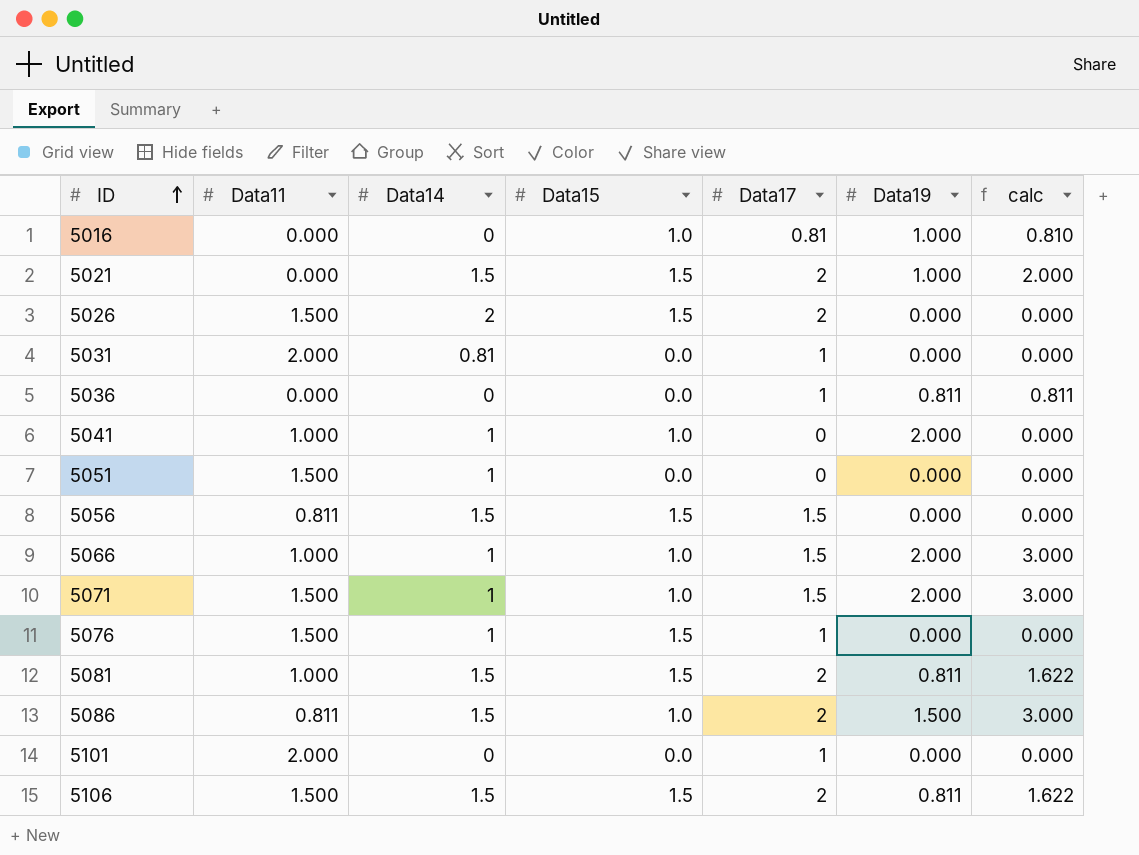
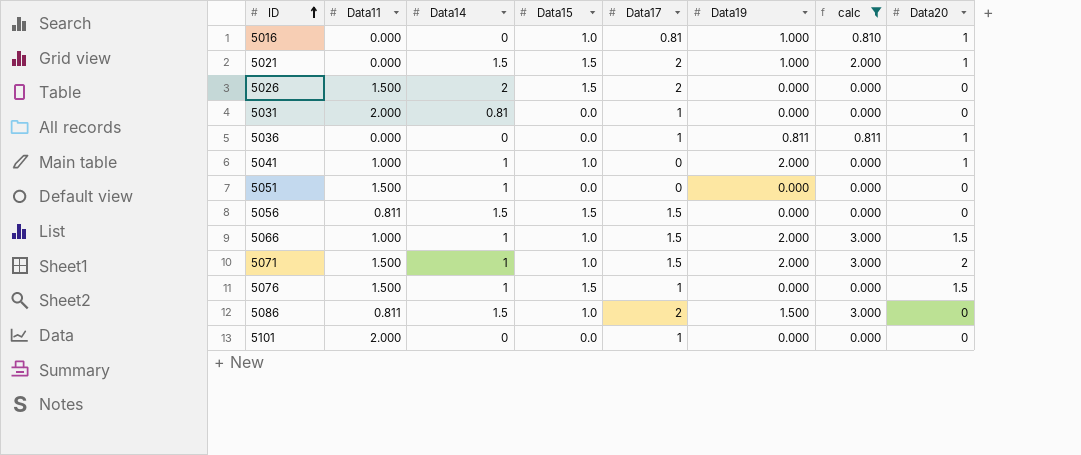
filter: none -> calc != 1.622
column Data20 | position: none -> 8

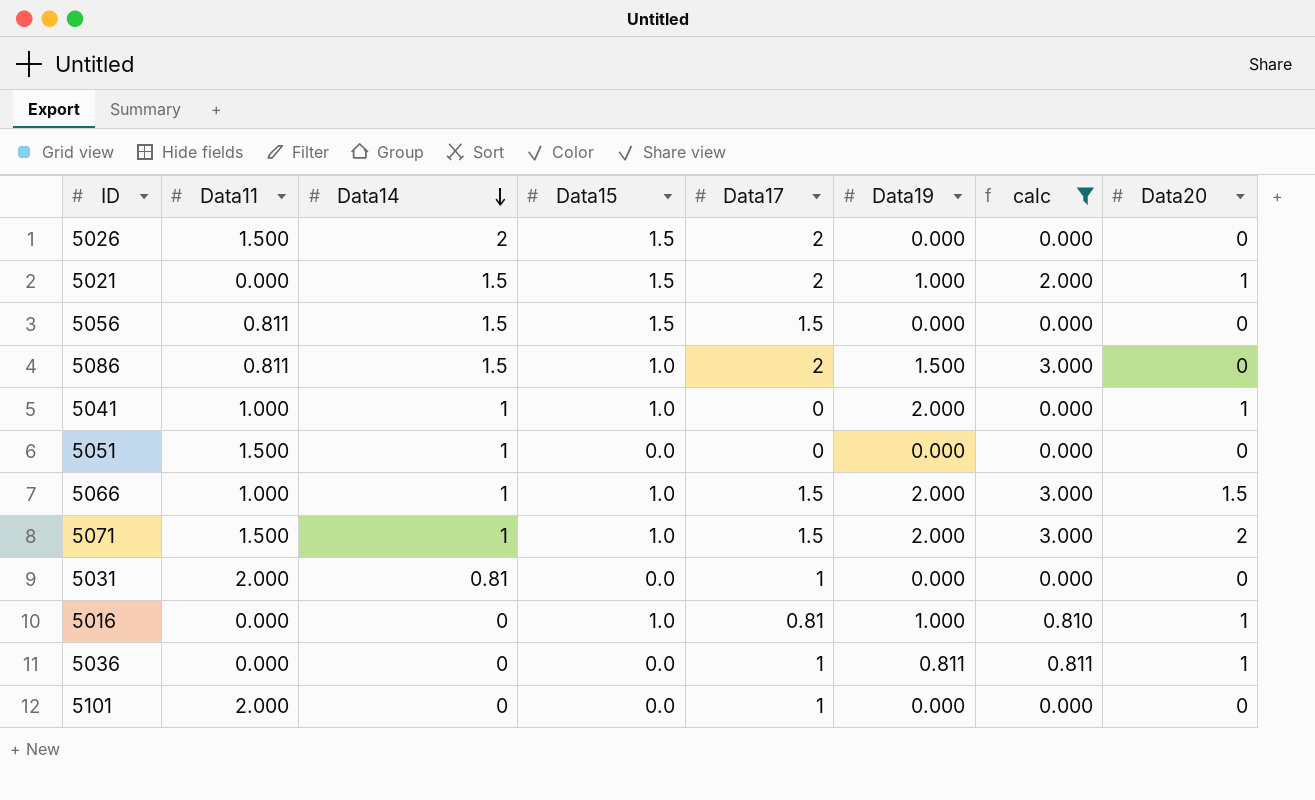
row order: ID ascending -> Data14 descending
row 5076: 1.500 | 1 | 1.5 | 1 | 0.000 | 0.000 | 1.5 -> none

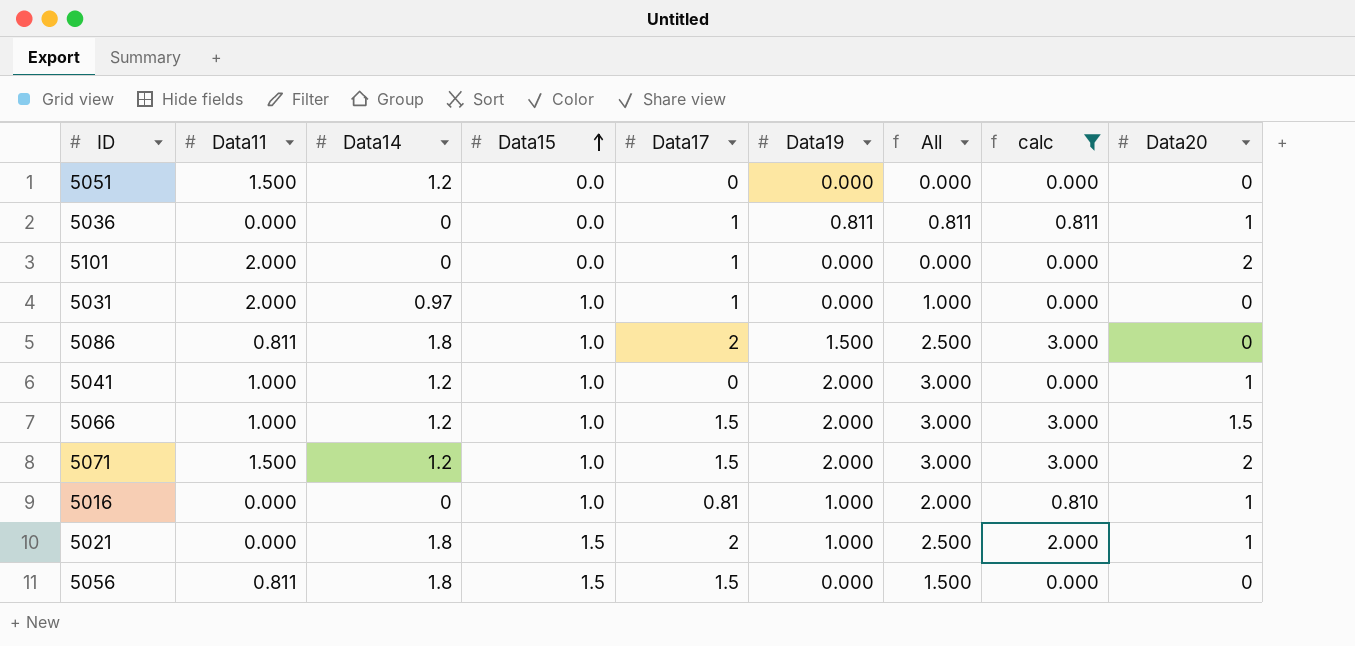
row order: Data14 descending -> Data15 ascending
column All | formula: none -> [Data15] + [Data19]
row 5026: 1.500 | 2 | 1.5 | 2 | 0.000 | 0.000 | 0 -> none
5051 | Data14: 1 -> 1.2
5101 | Data20: 0 -> 2
5031 | Data14: 0.81 -> 0.97
5031 | Data15: 0.0 -> 1.0
5086 | Data14: 1.5 -> 1.8
5041 | Data14: 1 -> 1.2
5066 | Data14: 1 -> 1.2
5071 | Data14: 1 -> 1.2
5021 | Data14: 1.5 -> 1.8
5056 | Data14: 1.5 -> 1.8

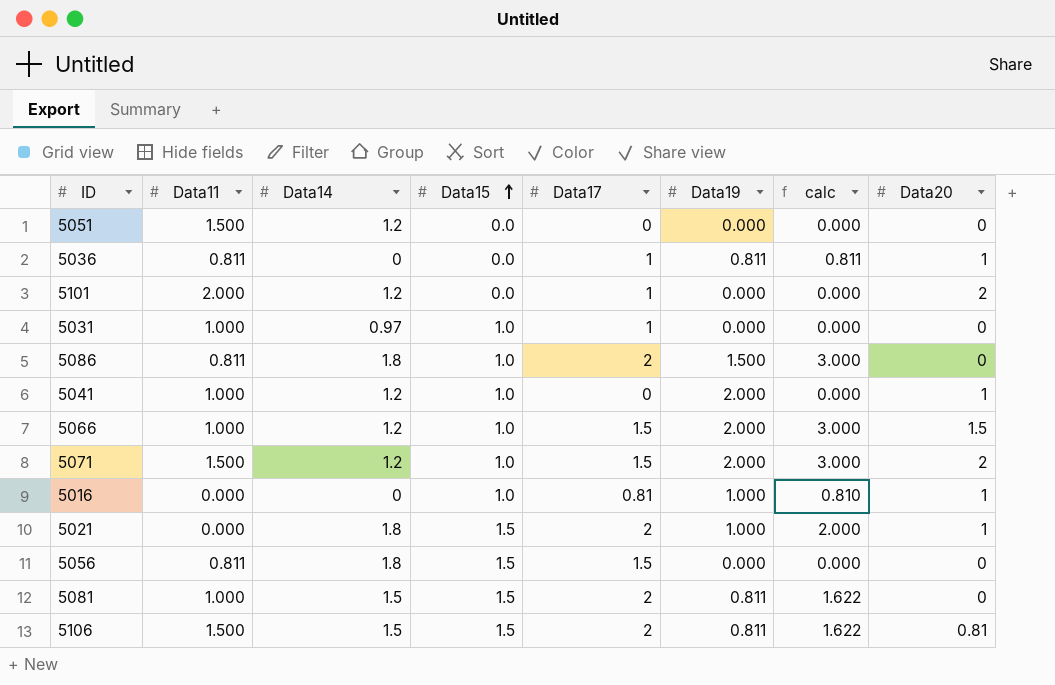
filter: calc != 1.622 -> none
column All | formula: [Data15] + [Data19] -> none
5036 | Data11: 0.000 -> 0.811
5101 | Data14: 0 -> 1.2
5031 | Data11: 2.000 -> 1.000

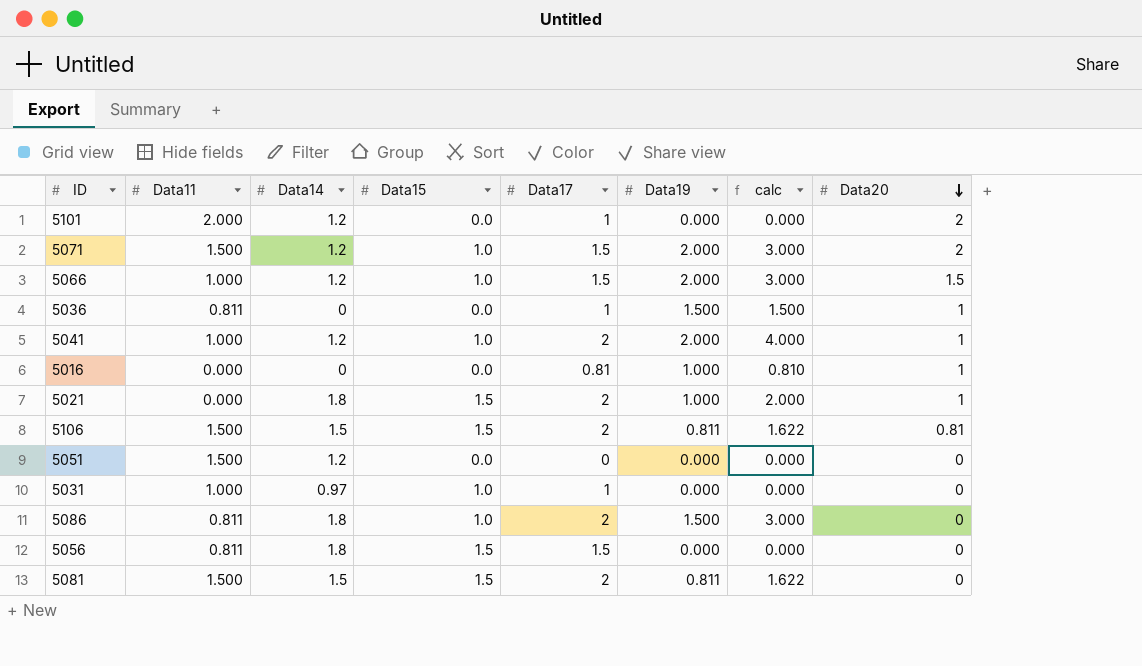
row order: Data15 ascending -> Data20 descending
5036 | Data19: 0.811 -> 1.500
5036 | calc: 0.811 -> 1.500
5041 | Data17: 0 -> 2
5041 | calc: 0.000 -> 4.000
5016 | Data15: 1.0 -> 0.0
5081 | Data11: 1.000 -> 1.500

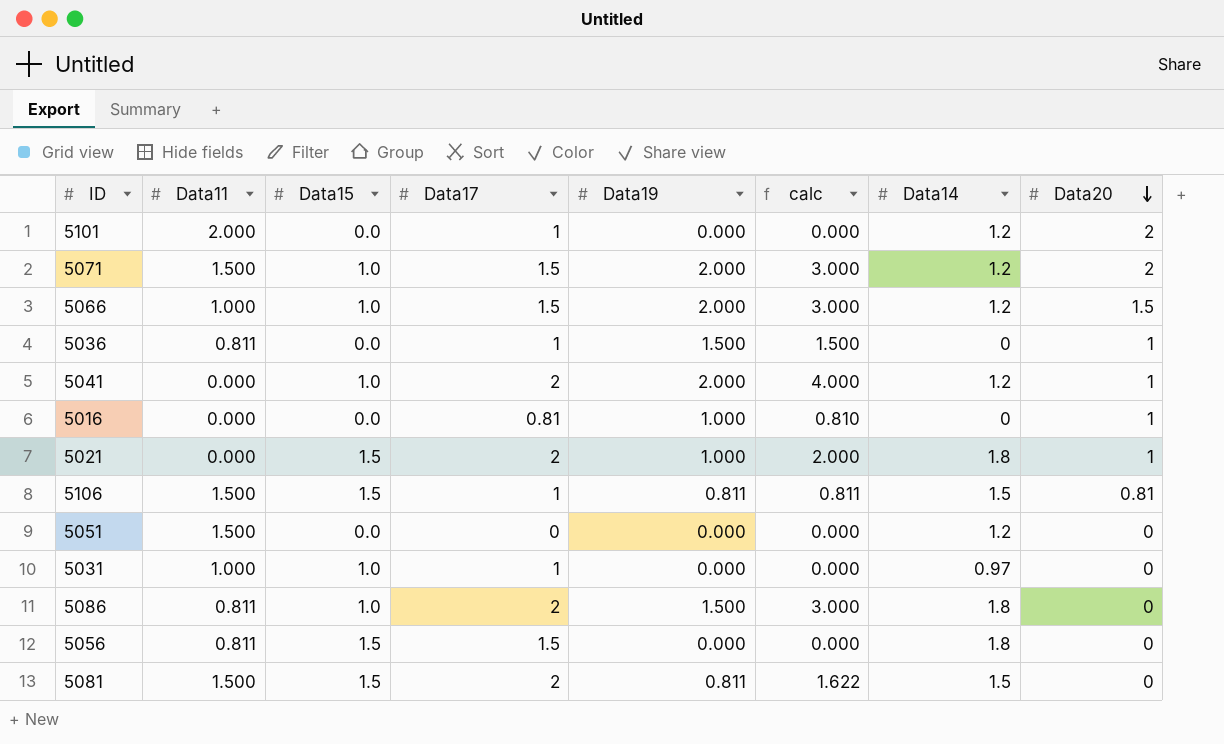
column Data14 | position: 3 -> 7
5041 | Data11: 1.000 -> 0.000
5106 | Data17: 2 -> 1
5106 | calc: 1.622 -> 0.811

